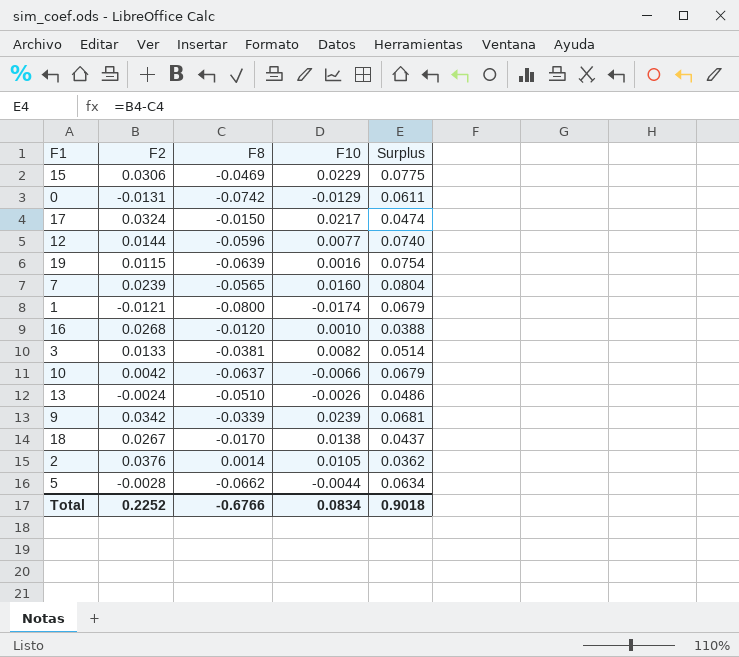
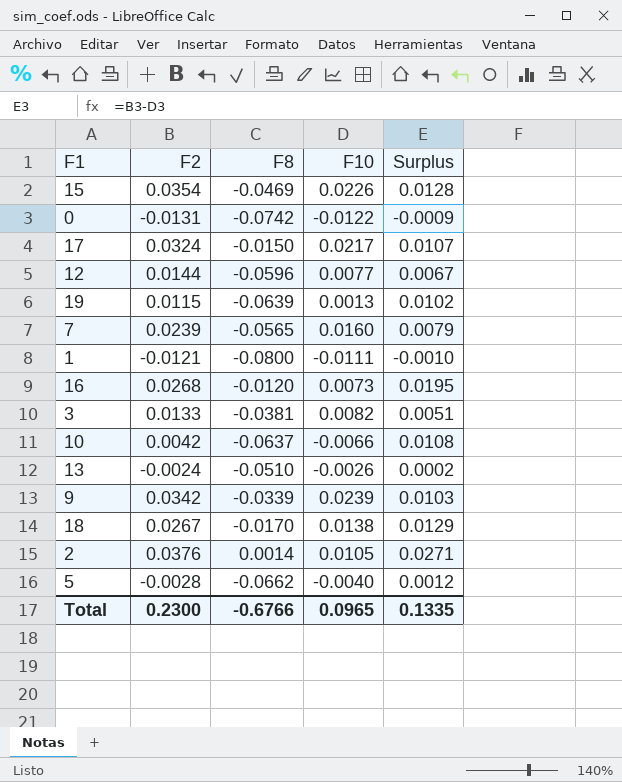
column Surplus | formula: [F2] - [F8] -> [F2] - [F10]
15 | F2: 0.0306 -> 0.0354
15 | F10: 0.0229 -> 0.0226
0 | F10: -0.0129 -> -0.0122
19 | F10: 0.0016 -> 0.0013
1 | F10: -0.0174 -> -0.0111
16 | F10: 0.0010 -> 0.0073
5 | F10: -0.0044 -> -0.0040
Total | F2: 0.2252 -> 0.2300
Total | F10: 0.0834 -> 0.0965
Total | Surplus: 0.9018 -> 0.1335

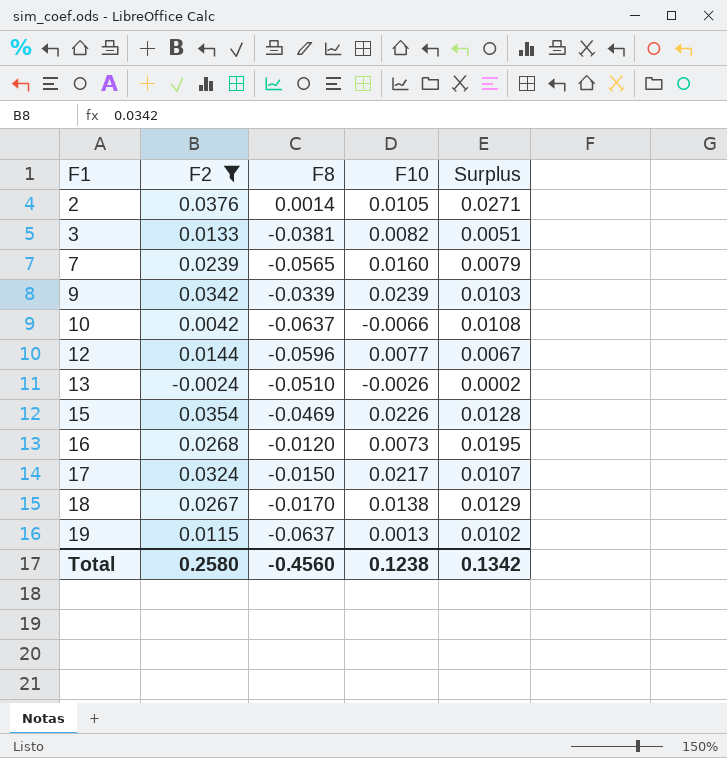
filter: none -> F2 >= -0.0024
row order: none -> F1 ascending
19 | F8: -0.0639 -> -0.0637
Total | F2: 0.2300 -> 0.2580
Total | F8: -0.6766 -> -0.4560
Total | F10: 0.0965 -> 0.1238
Total | Surplus: 0.1335 -> 0.1342

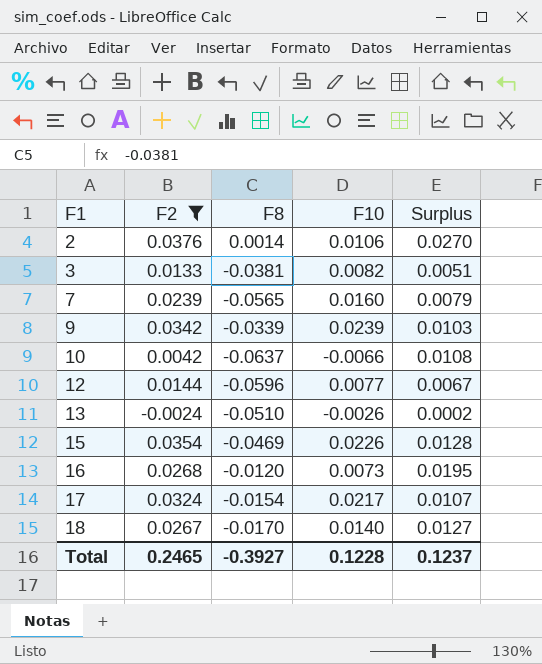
row 19: 0.0115 | -0.0637 | 0.0013 | 0.0102 -> none
2 | F10: 0.0105 -> 0.0106
2 | Surplus: 0.0271 -> 0.0270
17 | F8: -0.0150 -> -0.0154
18 | F10: 0.0138 -> 0.0140
18 | Surplus: 0.0129 -> 0.0127
Total | F2: 0.2580 -> 0.2465
Total | F8: -0.4560 -> -0.3927
Total | F10: 0.1238 -> 0.1228
Total | Surplus: 0.1342 -> 0.1237

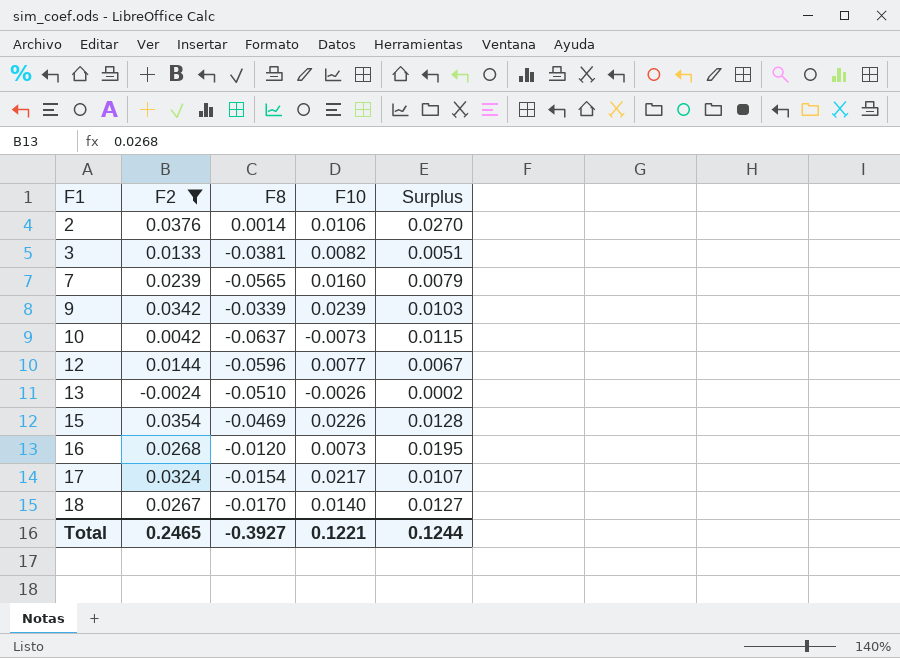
10 | F10: -0.0066 -> -0.0073
10 | Surplus: 0.0108 -> 0.0115
Total | F10: 0.1228 -> 0.1221
Total | Surplus: 0.1237 -> 0.1244

